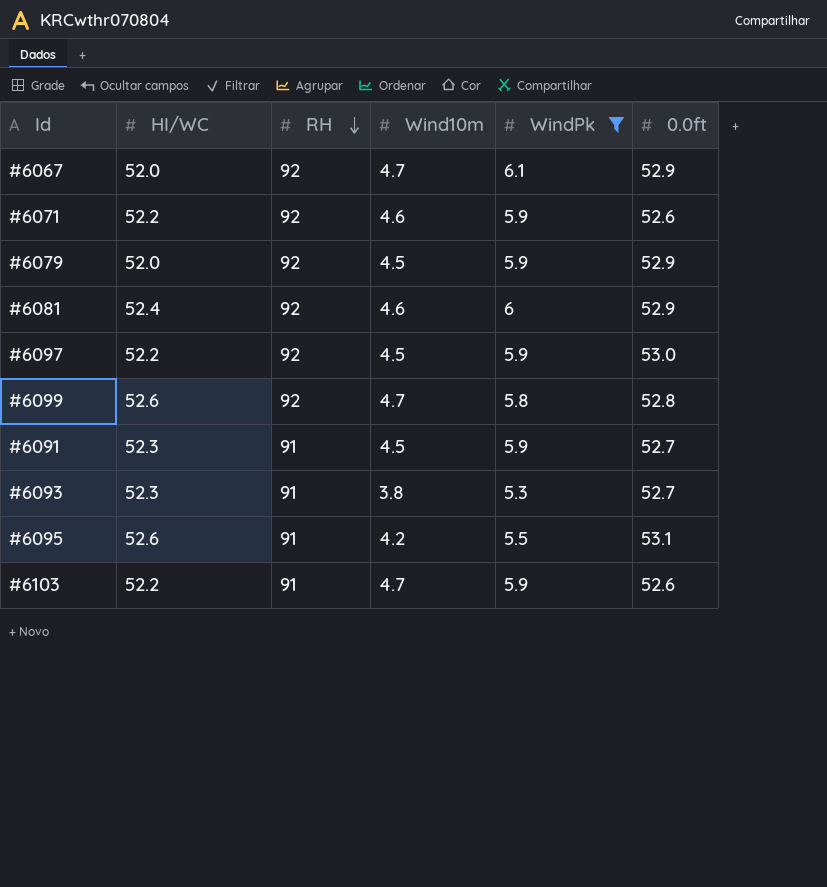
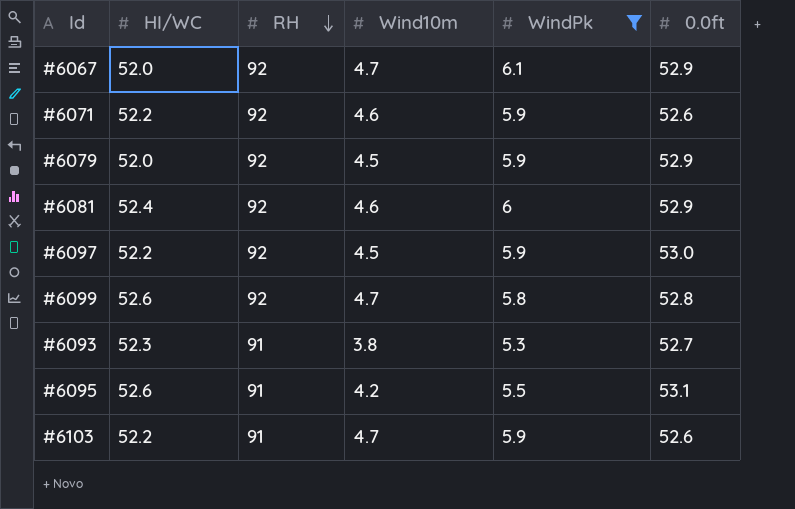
row #6091: 52.3 | 91 | 4.5 | 5.9 | 52.7 -> none

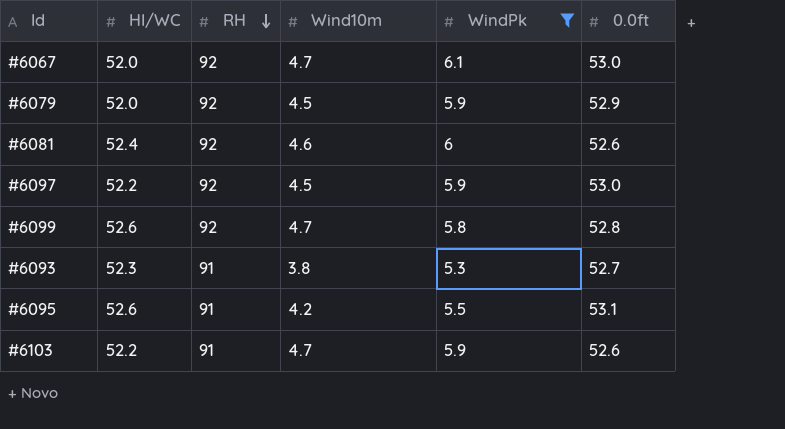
row #6071: 52.2 | 92 | 4.6 | 5.9 | 52.6 -> none
#6067 | 0.0ft: 52.9 -> 53.0
#6081 | 0.0ft: 52.9 -> 52.6

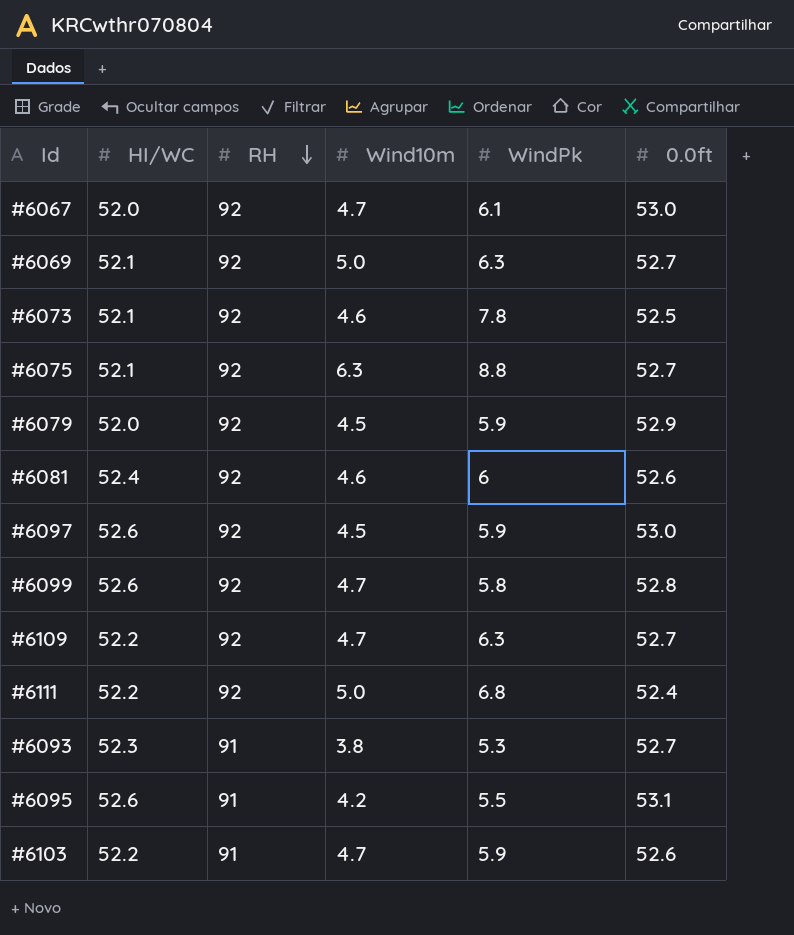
filter: WindPk <= 6.1 -> none
#6097 | HI/WC: 52.2 -> 52.6

